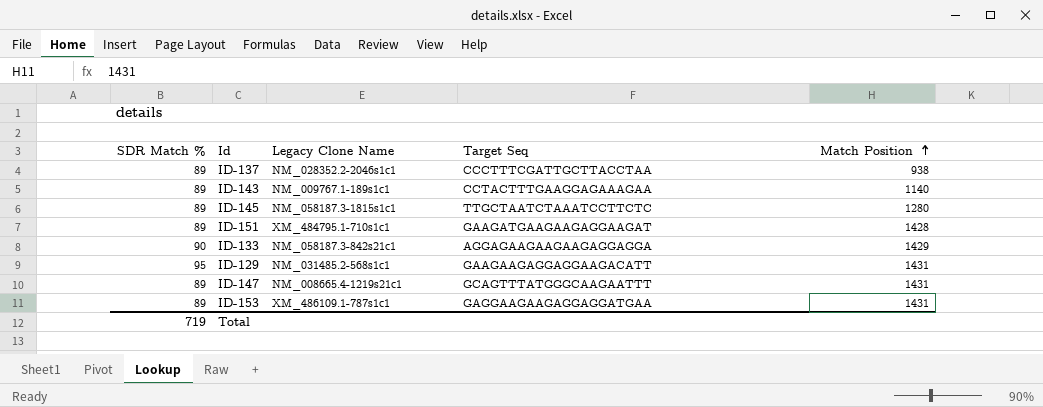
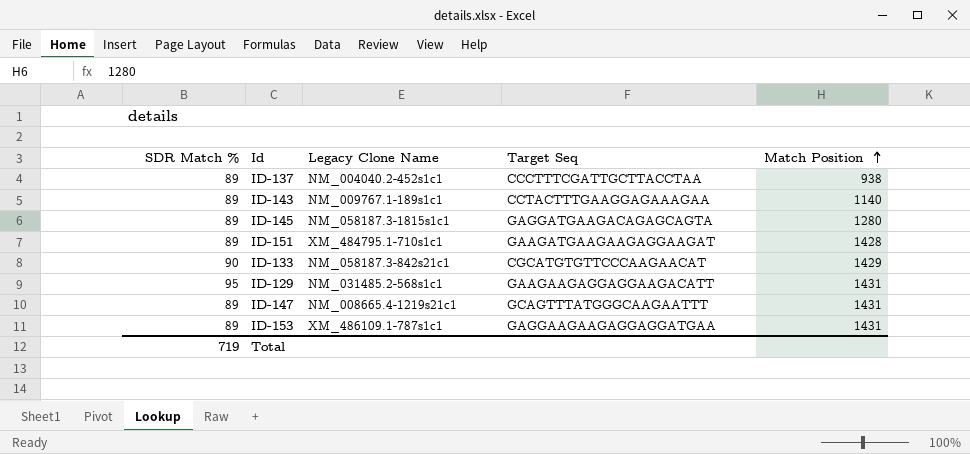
ID-137 | Legacy Clone Name: NM_028352.2-2046s1c1 -> NM_004040.2-452s1c1
ID-145 | Target Seq: TTGCTAATCTAAATCCTTCTC -> GAGGATGAAGACAGAGCAGTA
ID-133 | Target Seq: AGGAGAAGAAGAAGAGGAGGA -> CGCATGTGTTCCCAAGAACAT

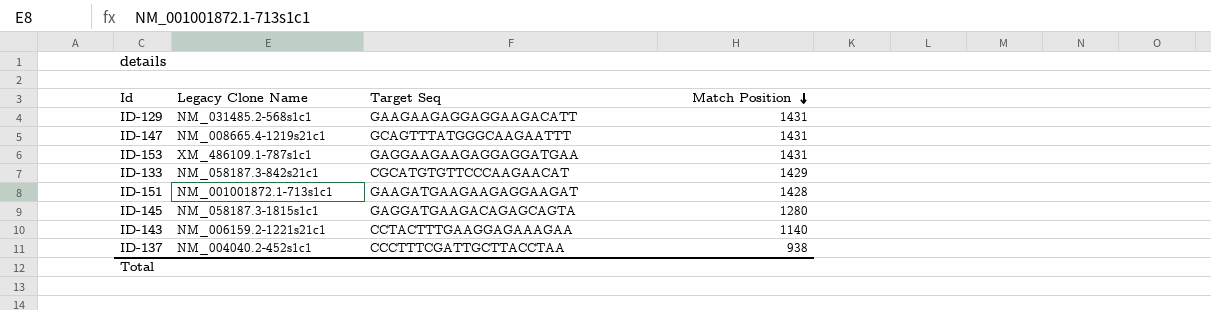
row order: Match Position ascending -> Match Position descending
column SDR Match % | position: 1 -> none
ID-151 | Legacy Clone Name: XM_484795.1-710s1c1 -> NM_001001872.1-713s1c1
ID-143 | Legacy Clone Name: NM_009767.1-189s1c1 -> NM_006159.2-1221s21c1

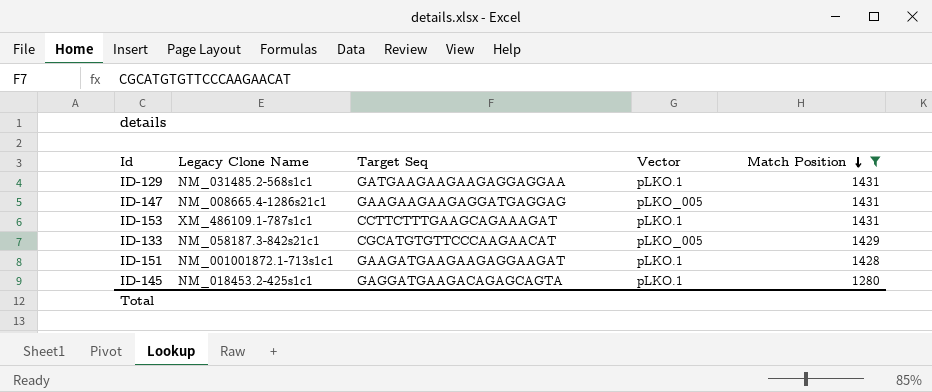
filter: none -> Match Position >= 1280
column Vector | position: none -> 4
ID-129 | Target Seq: GAAGAAGAGGAGGAAGACATT -> GATGAAGAAGAAGAGGAGGAA
ID-147 | Legacy Clone Name: NM_008665.4-1219s21c1 -> NM_008665.4-1286s21c1
ID-147 | Target Seq: GCAGTTTATGGGCAAGAATTT -> GAAGAAGAAGAGGATGAGGAG
ID-153 | Target Seq: GAGGAAGAAGAGGAGGATGAA -> CCTTCTTTGAAGCAGAAAGAT
ID-145 | Legacy Clone Name: NM_058187.3-1815s1c1 -> NM_018453.2-425s1c1

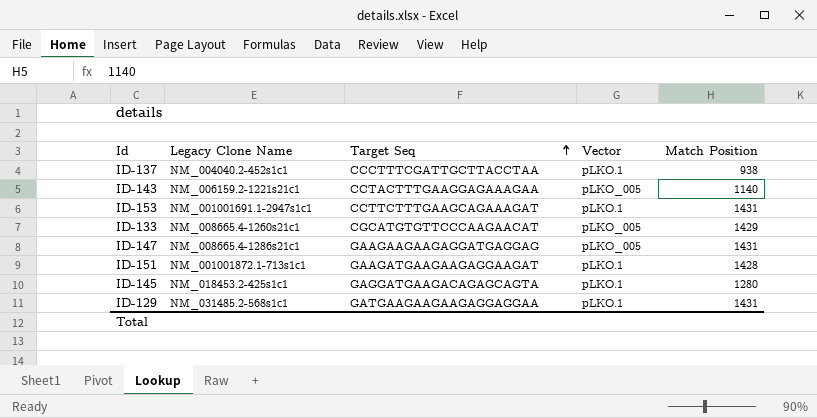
filter: Match Position >= 1280 -> none
row order: Match Position descending -> Target Seq ascending
ID-153 | Legacy Clone Name: XM_486109.1-787s1c1 -> NM_001001691.1-2947s1c1
ID-133 | Legacy Clone Name: NM_058187.3-842s21c1 -> NM_008665.4-1260s21c1

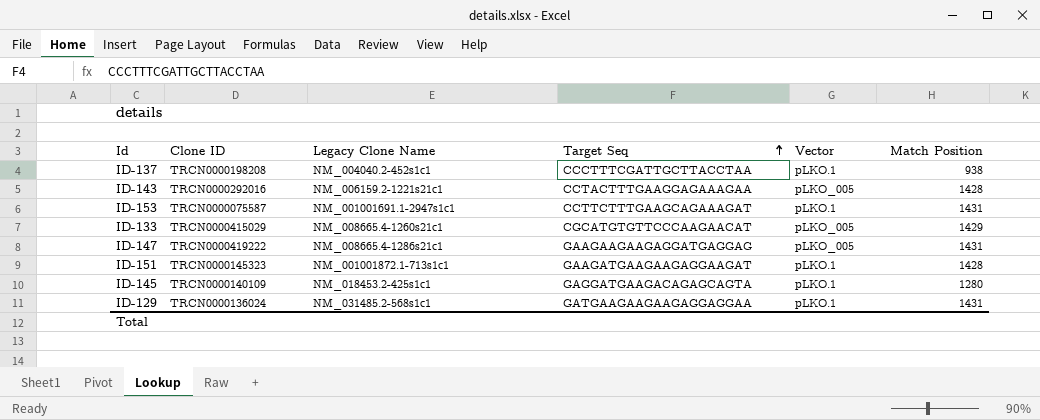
column Clone ID | position: none -> 2
ID-143 | Match Position: 1140 -> 1428

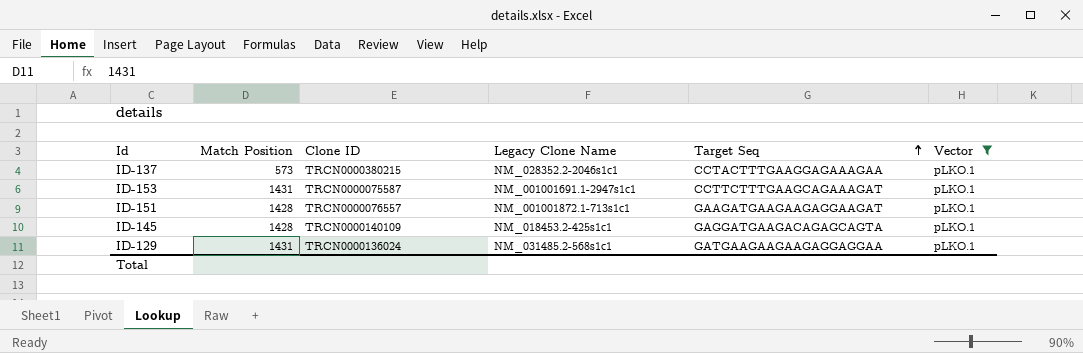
filter: none -> Vector = pLKO.1
column Match Position | position: 6 -> 2
ID-137 | Match Position: 938 -> 573
ID-137 | Clone ID: TRCN0000198208 -> TRCN0000380215
ID-137 | Legacy Clone Name: NM_004040.2-452s1c1 -> NM_028352.2-2046s1c1
ID-137 | Target Seq: CCCTTTCGATTGCTTACCTAA -> CCTACTTTGAAGGAGAAAGAA
ID-151 | Clone ID: TRCN0000145323 -> TRCN0000076557
ID-145 | Match Position: 1280 -> 1428

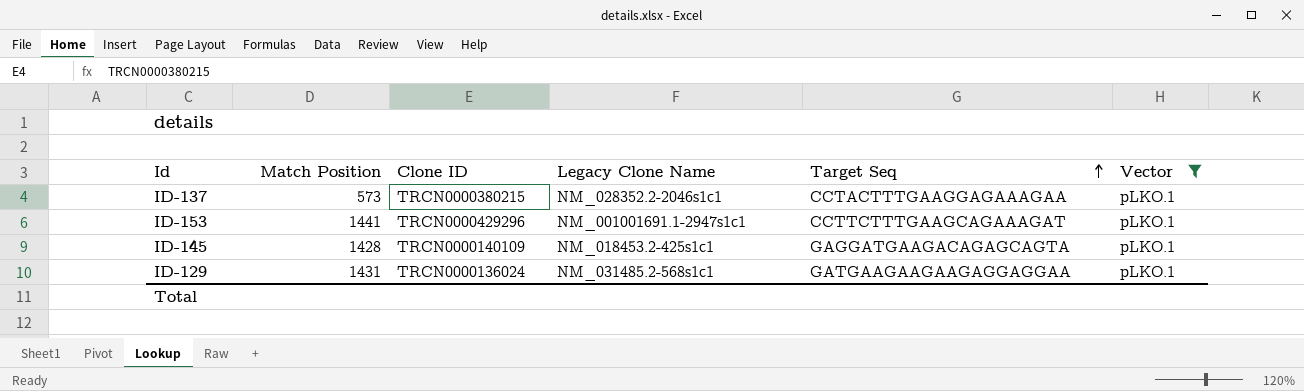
row ID-151: 1428 | TRCN0000076557 | NM_001001872.1-713s1c1 | GAAGATGAAGAAGAGGAAGAT | pLKO.1 -> none
ID-153 | Match Position: 1431 -> 1441
ID-153 | Clone ID: TRCN0000075587 -> TRCN0000429296

